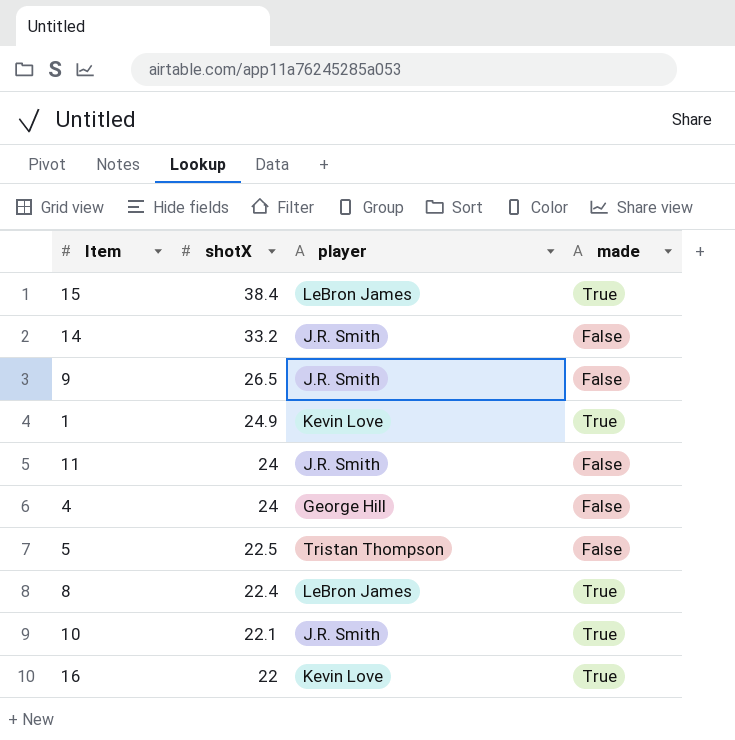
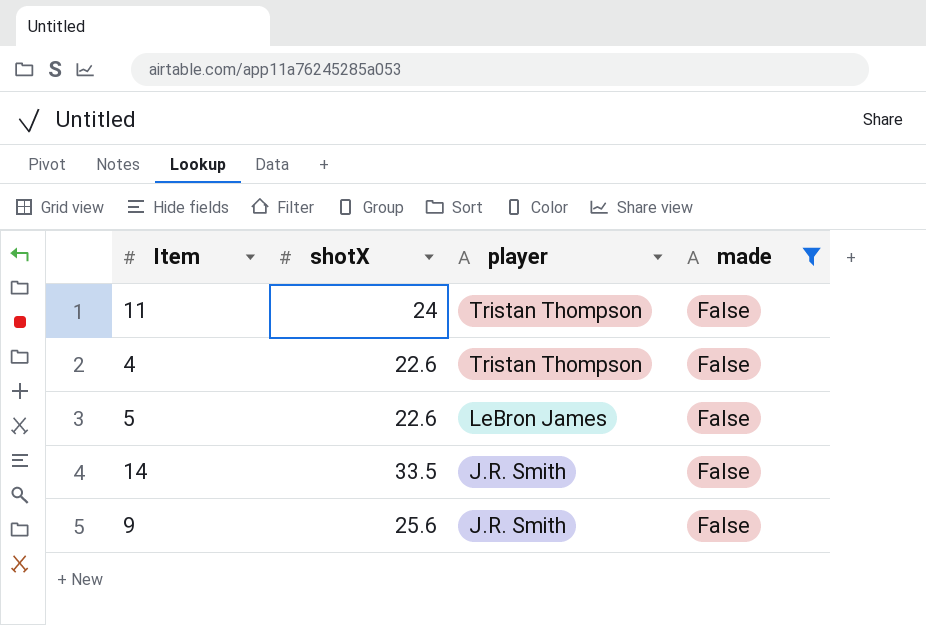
filter: none -> made = False
row order: shotX descending -> player descending
11 | player: J.R. Smith -> Tristan Thompson
4 | shotX: 24 -> 22.6
4 | player: George Hill -> Tristan Thompson
5 | shotX: 22.5 -> 22.6
5 | player: Tristan Thompson -> LeBron James
14 | shotX: 33.2 -> 33.5
9 | shotX: 26.5 -> 25.6

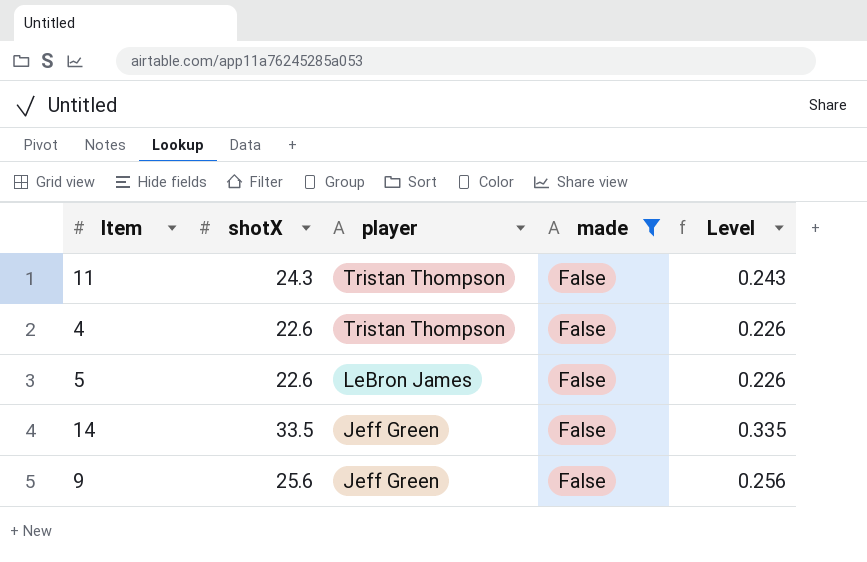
column Level | formula: none -> [shotX] * 0.01
11 | shotX: 24 -> 24.3
14 | player: J.R. Smith -> Jeff Green
9 | player: J.R. Smith -> Jeff Green

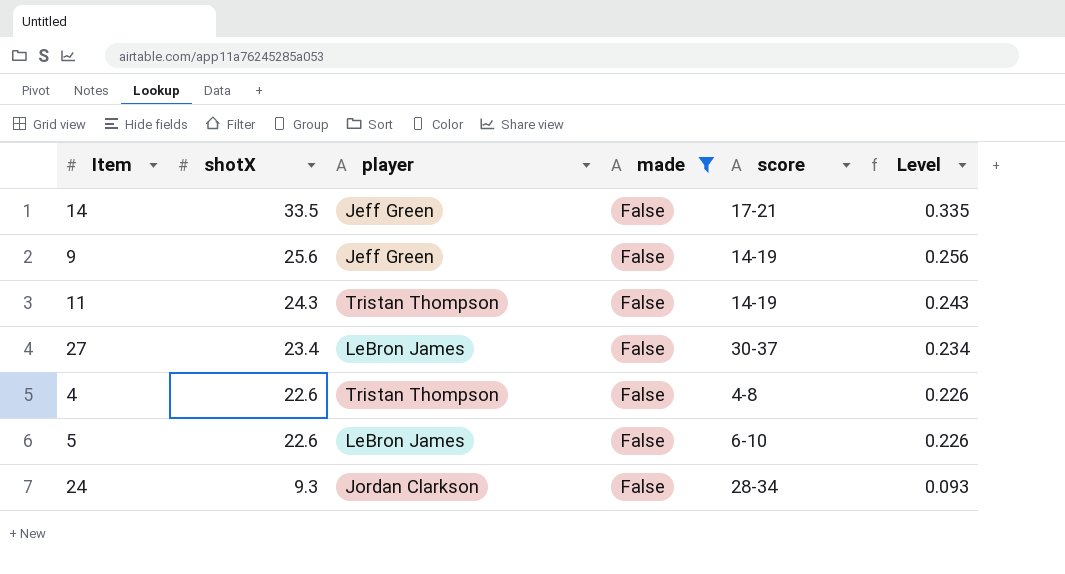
row order: player descending -> shotX descending
column score | position: none -> 5
row 27: none -> 23.4 | LeBron James | False | 30-37 | 0.234
row 24: none -> 9.3 | Jordan Clarkson | False | 28-34 | 0.093

